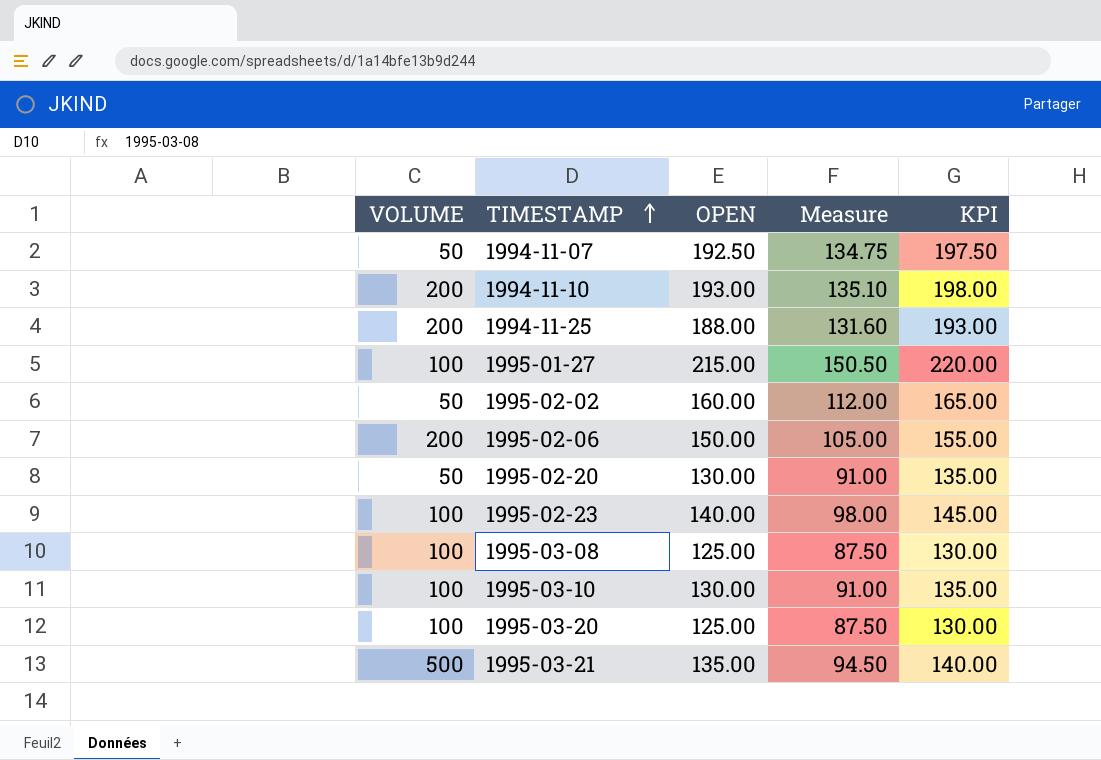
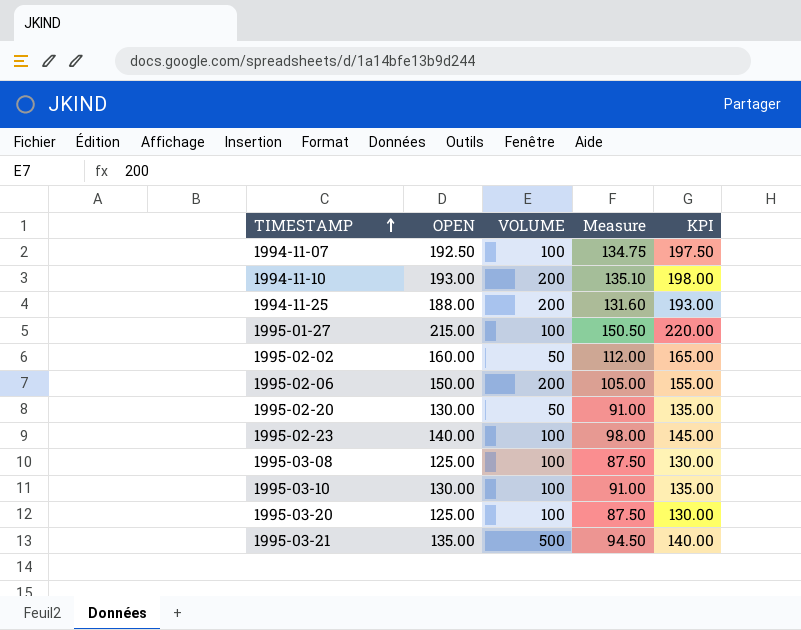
column VOLUME | position: 1 -> 3
1994-11-07 | VOLUME: 50 -> 100

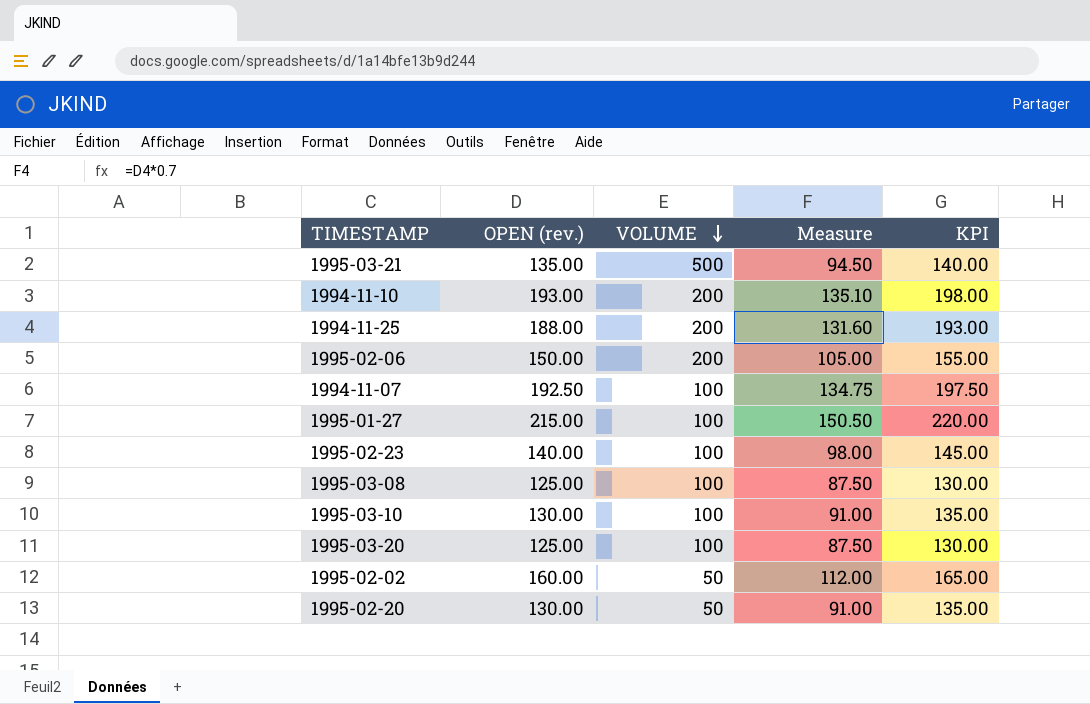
row order: TIMESTAMP ascending -> VOLUME descending
column name: OPEN -> OPEN (rev.)

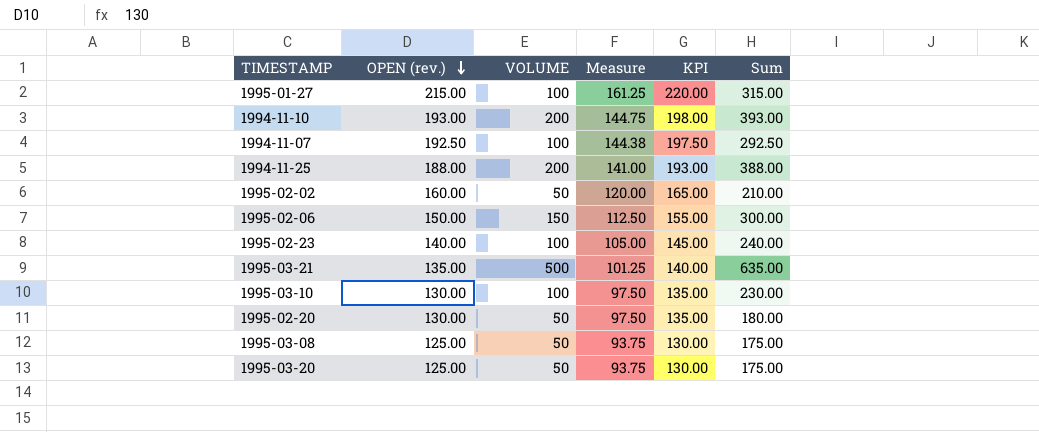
row order: VOLUME descending -> OPEN (rev.) descending
column Measure | formula: [OPEN (rev.)] * 0.7 -> [OPEN (rev.)] * 0.75
column Sum | formula: none -> [OPEN (rev.)] + [VOLUME]
1995-02-06 | VOLUME: 200 -> 150
1995-03-08 | VOLUME: 100 -> 50
1995-03-20 | VOLUME: 100 -> 50

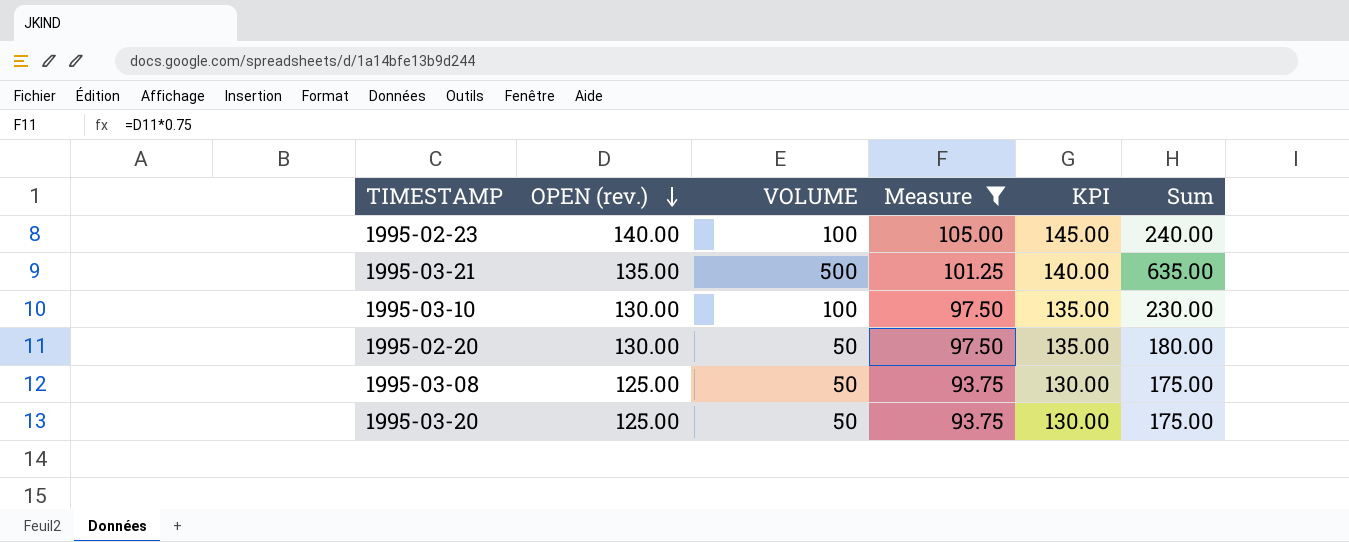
filter: none -> Measure <= 105.00

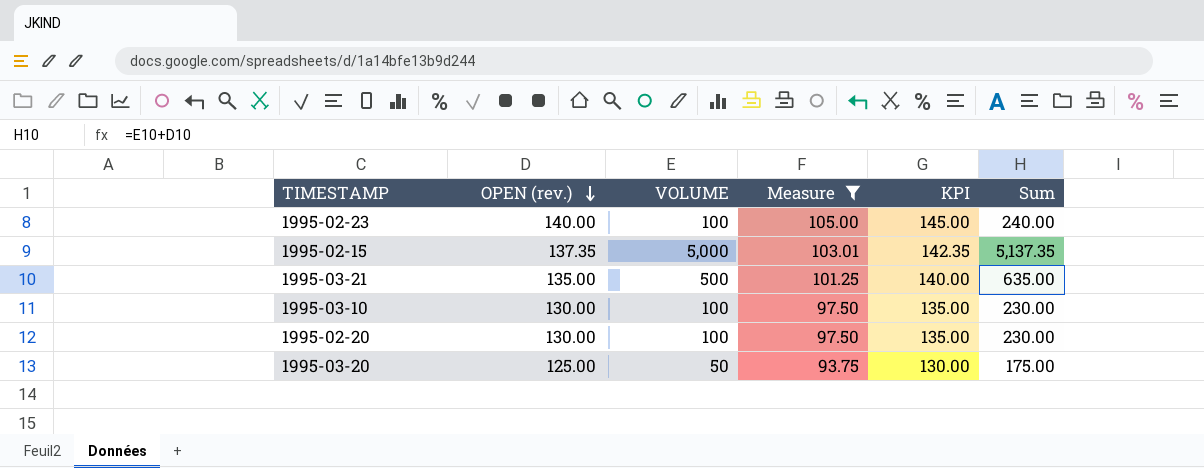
row 1995-03-08: 125.00 | 50 | 93.75 | 130.00 | 175.00 -> none
row 1995-02-15: none -> 137.35 | 5,000 | 103.01 | 142.35 | 5,137.35
1995-02-20 | VOLUME: 50 -> 100
1995-02-20 | Sum: 180.00 -> 230.00

